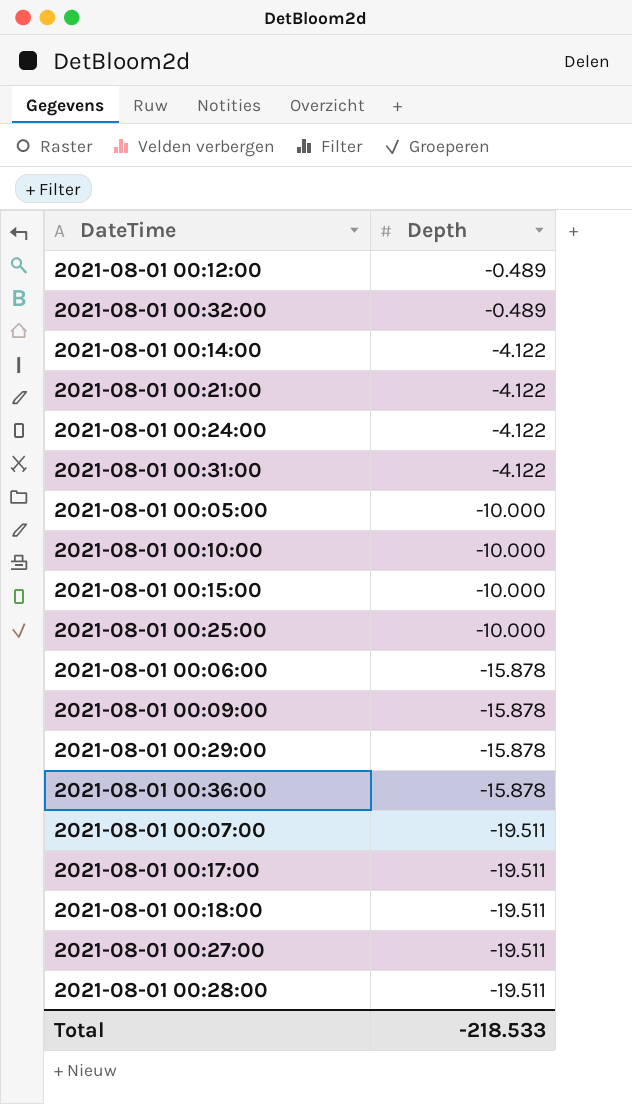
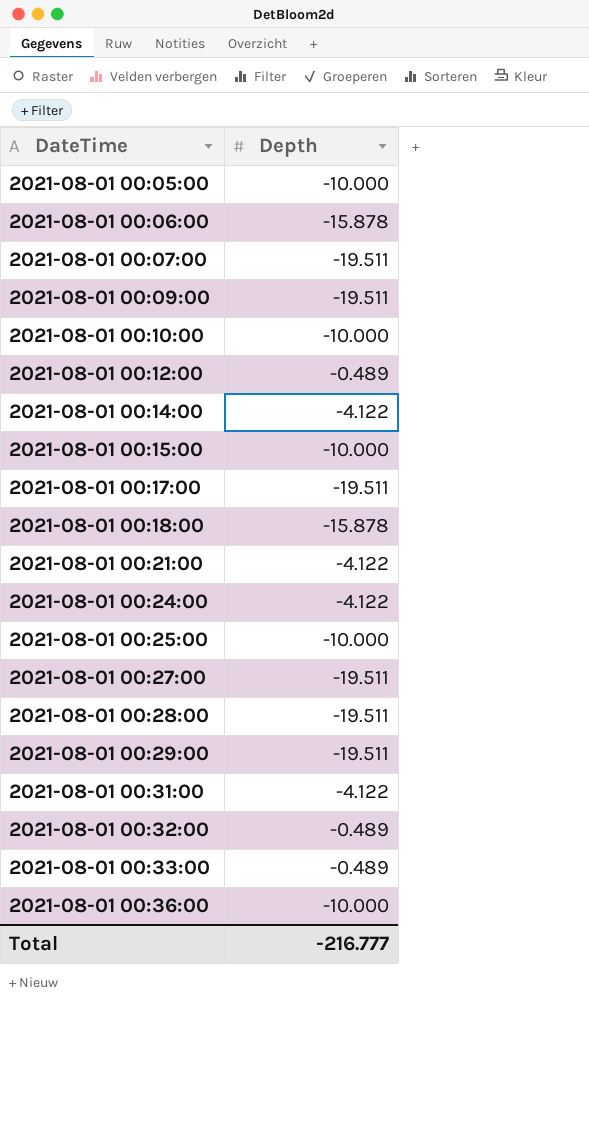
row order: Depth descending -> DateTime ascending
2021-08-01 00:09:00 | Depth: -15.878 -> -19.511
2021-08-01 00:18:00 | Depth: -19.511 -> -15.878
2021-08-01 00:29:00 | Depth: -15.878 -> -19.511
row 2021-08-01 00:33:00: none -> -0.489
2021-08-01 00:36:00 | Depth: -15.878 -> -10.000
Total | Depth: -218.533 -> -216.777

